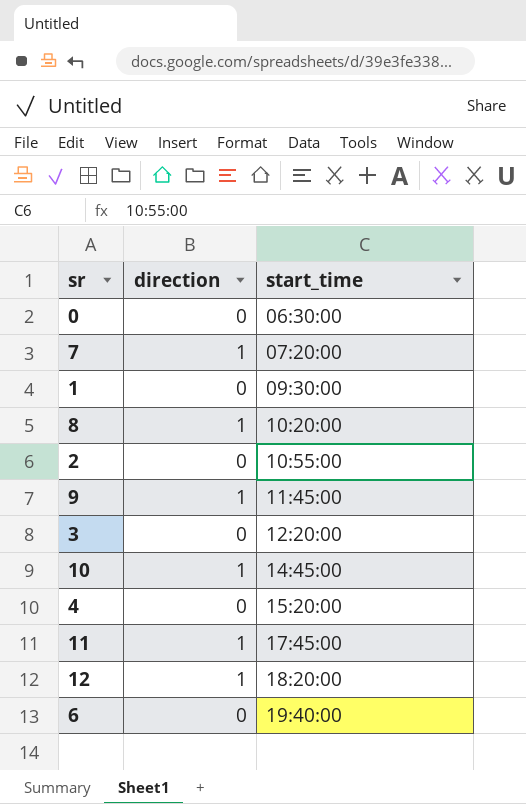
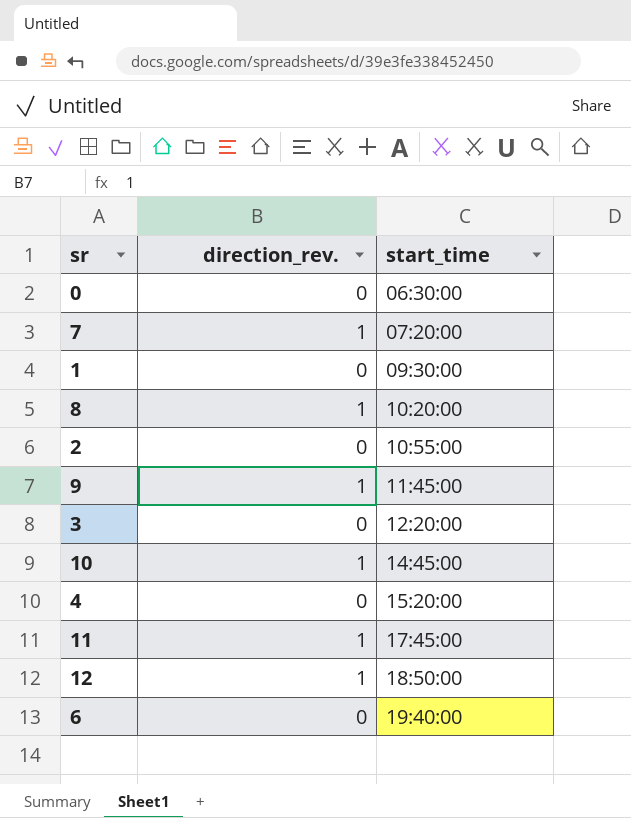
column name: direction -> direction_rev.
12 | start_time: 18:20:00 -> 18:50:00

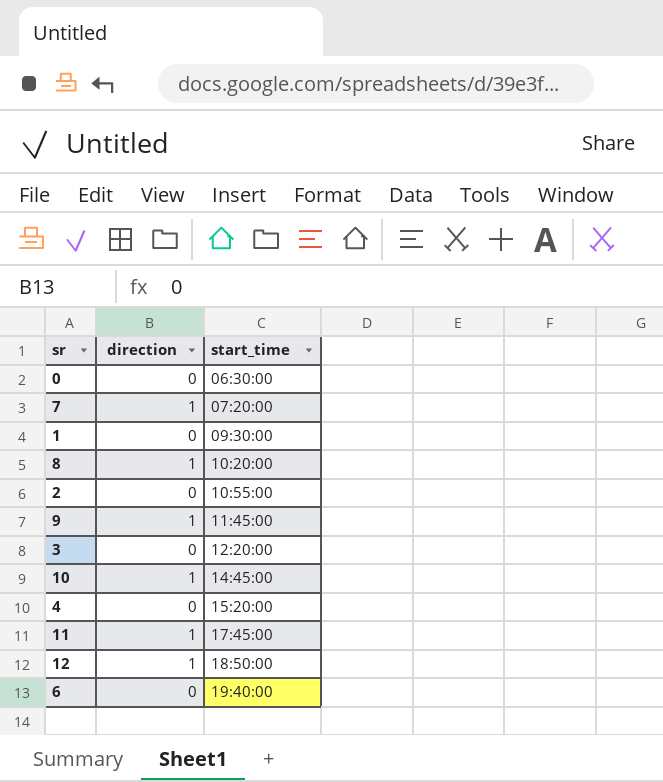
column name: direction_rev. -> direction

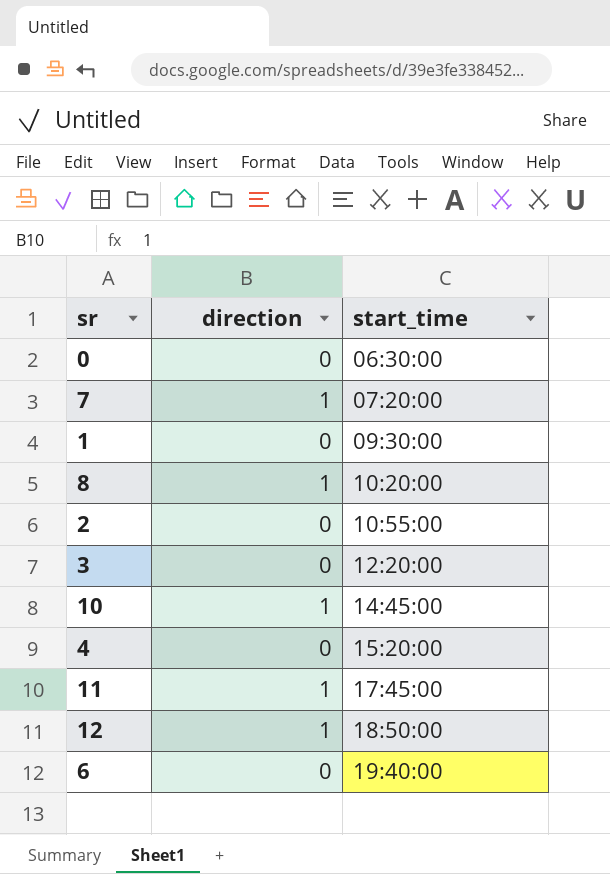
row 9: 1 | 11:45:00 -> none

